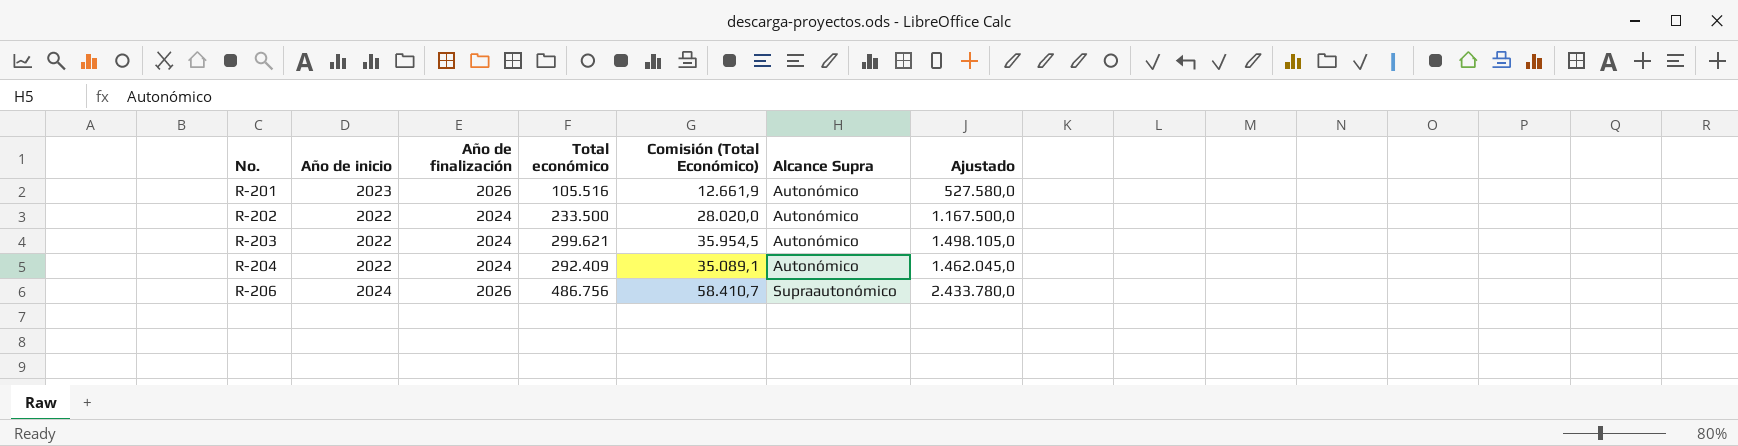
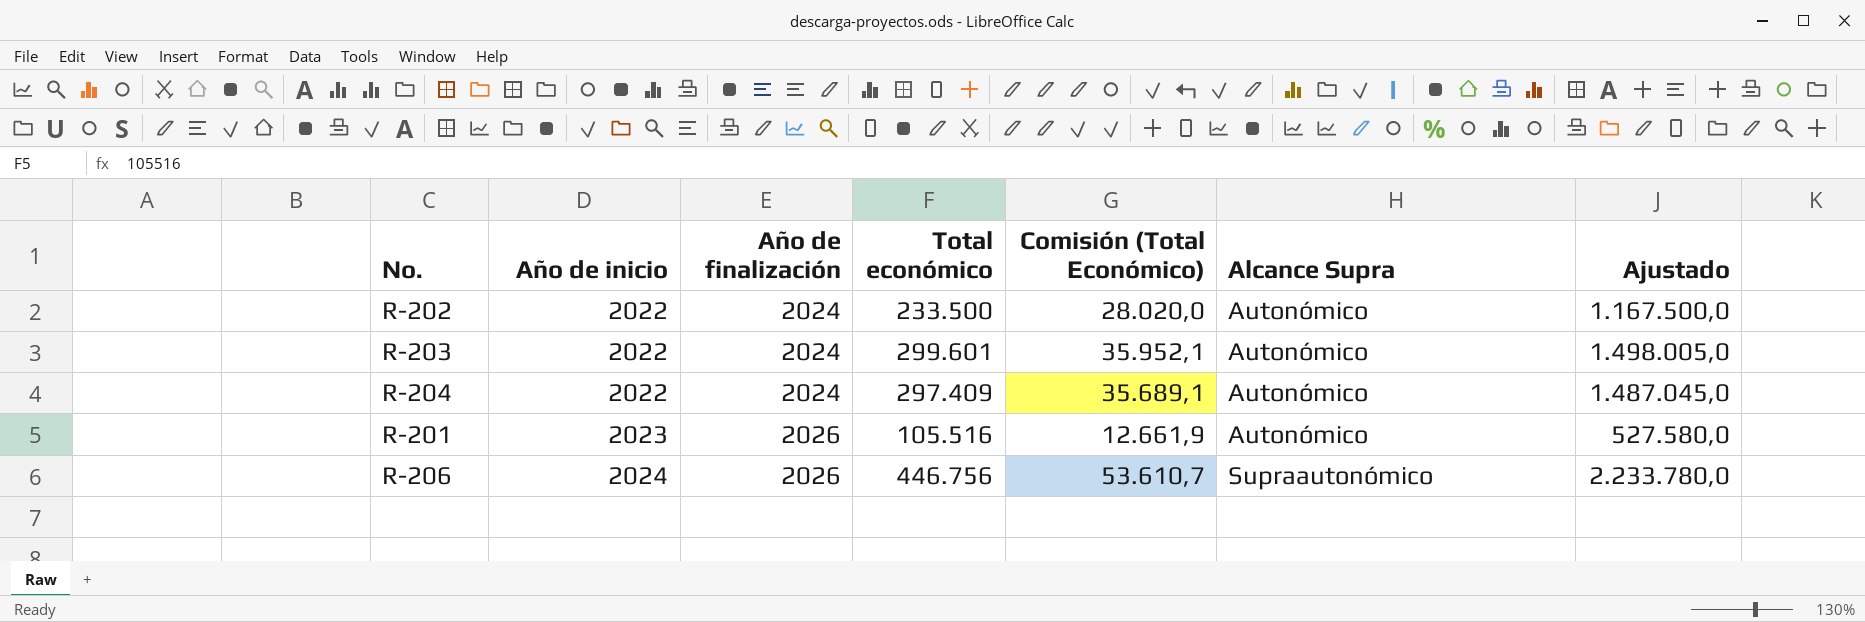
row order: No. ascending -> Año de inicio ascending
R-203 | Total económico: 299.621 -> 299.601
R-203 | Comisión (Total Económico): 35.954,5 -> 35.952,1
R-203 | Ajustado: 1.498.105,0 -> 1.498.005,0
R-204 | Total económico: 292.409 -> 297.409
R-204 | Comisión (Total Económico): 35.089,1 -> 35.689,1
R-204 | Ajustado: 1.462.045,0 -> 1.487.045,0
R-206 | Total económico: 486.756 -> 446.756
R-206 | Comisión (Total Económico): 58.410,7 -> 53.610,7
R-206 | Ajustado: 2.433.780,0 -> 2.233.780,0

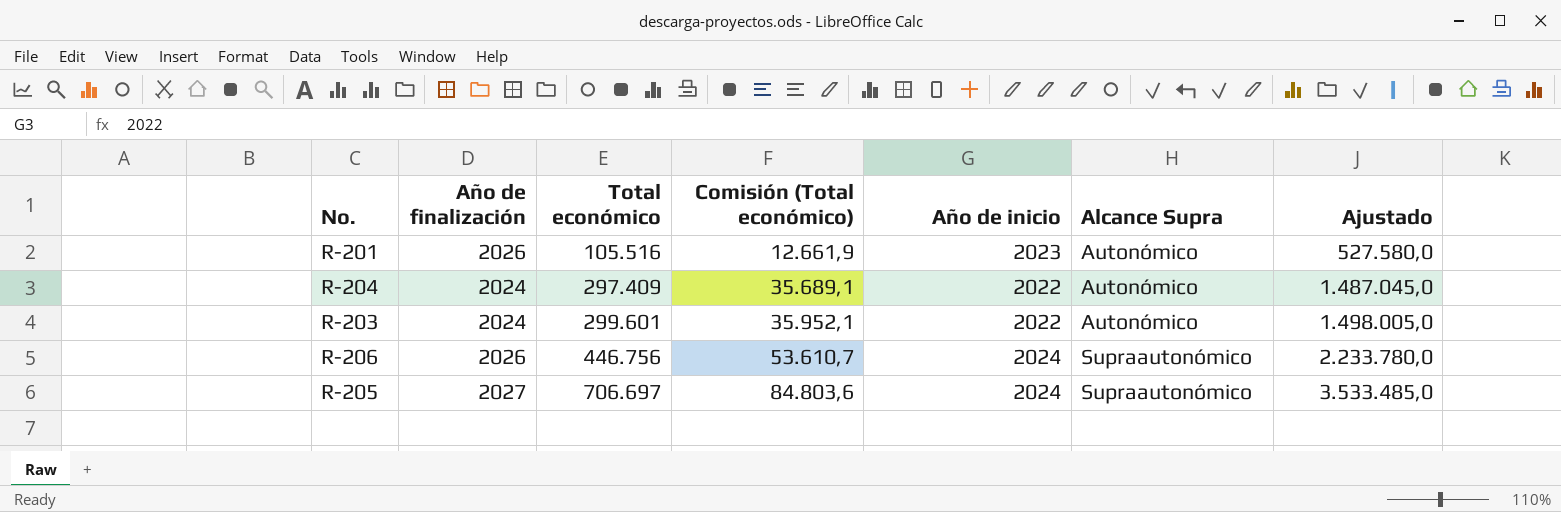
row order: Año de inicio ascending -> Total económico ascending
column name: Comisión (Total Económico) -> Comisión (Total económico)
column Año de inicio | position: 2 -> 5
row R-202: 2022 | 2024 | 233.500 | 28.020,0 | Autonómico | 1.167.500,0 -> none
row R-205: none -> 2027 | 706.697 | 84.803,6 | 2024 | Supraautonómico | 3.533.485,0

